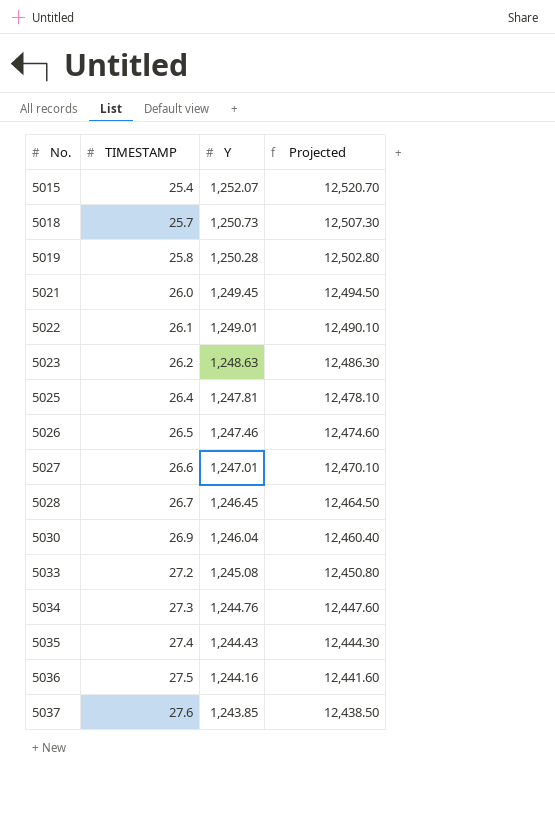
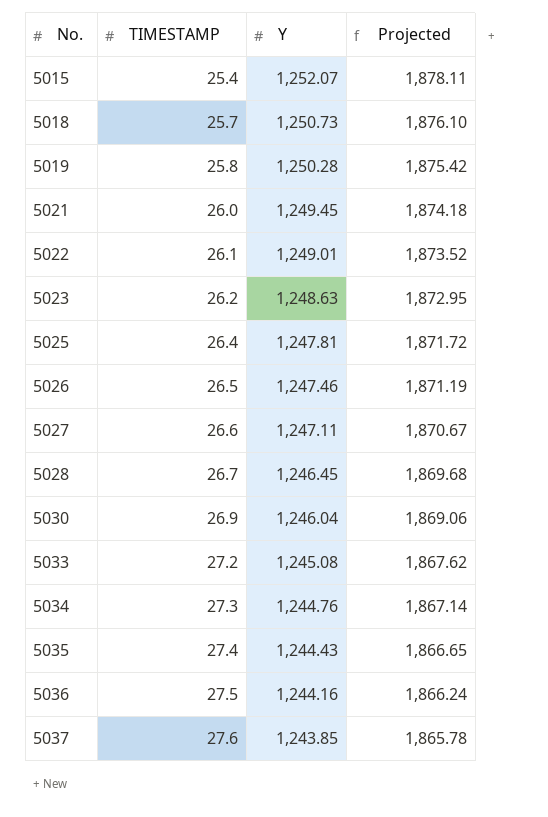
column Projected | formula: [Y] * 10 -> [Y] * 1.5
5027 | Y: 1,247.01 -> 1,247.11

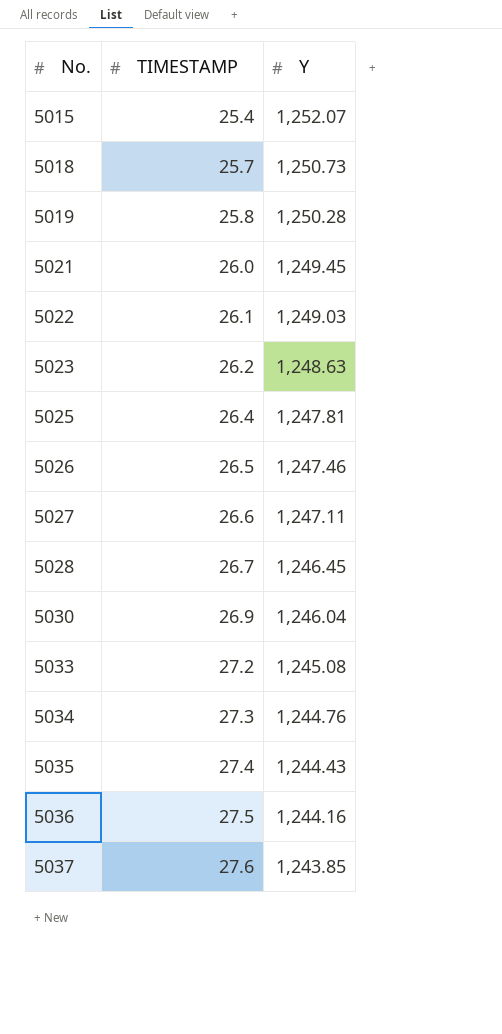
column Projected | formula: [Y] * 1.5 -> none
5022 | Y: 1,249.01 -> 1,249.03

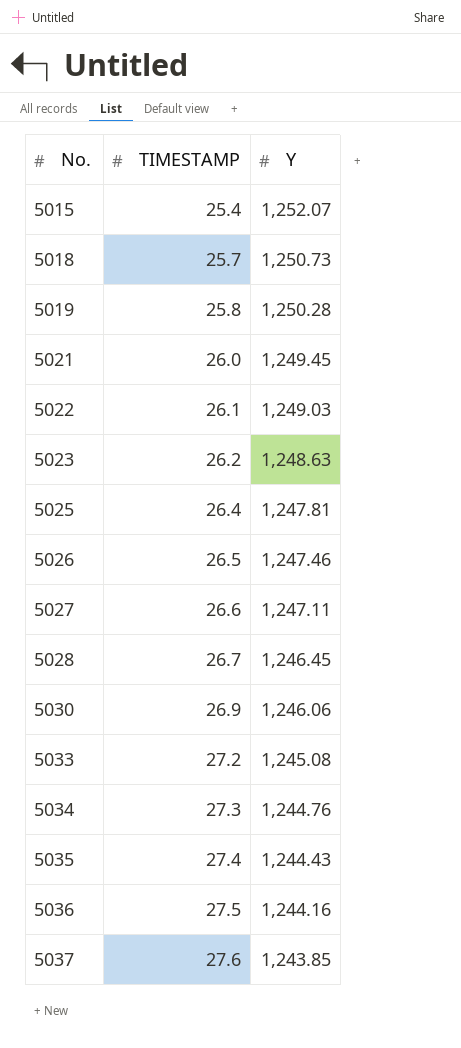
5030 | Y: 1,246.04 -> 1,246.06

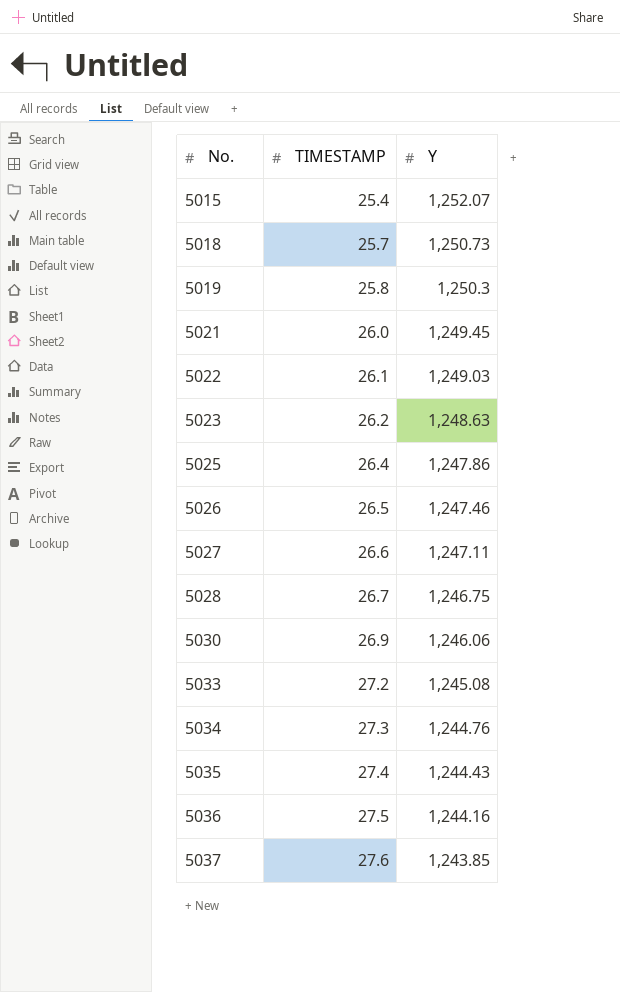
5019 | Y: 1,250.28 -> 1,250.3
5025 | Y: 1,247.81 -> 1,247.86
5028 | Y: 1,246.45 -> 1,246.75

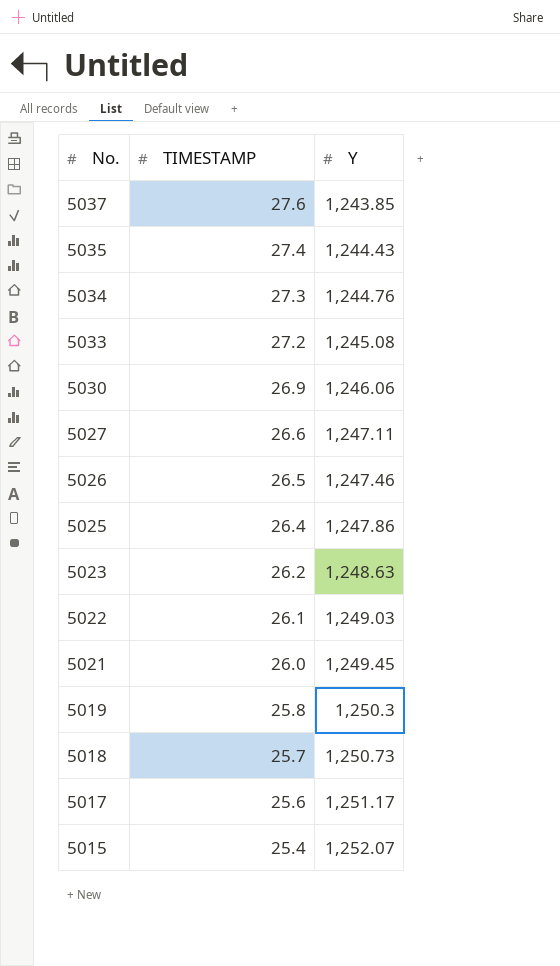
row order: No. ascending -> No. descending
row 5028: 26.7 | 1,246.75 -> none
row 5036: 27.5 | 1,244.16 -> none
row 5017: none -> 25.6 | 1,251.17

